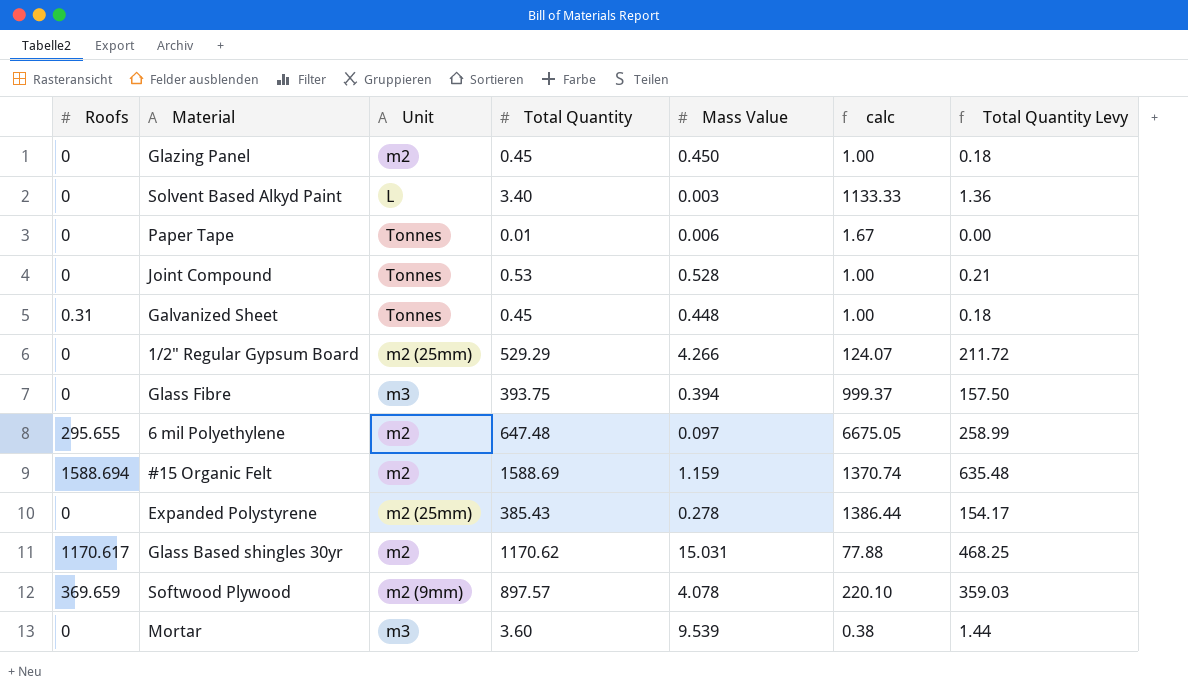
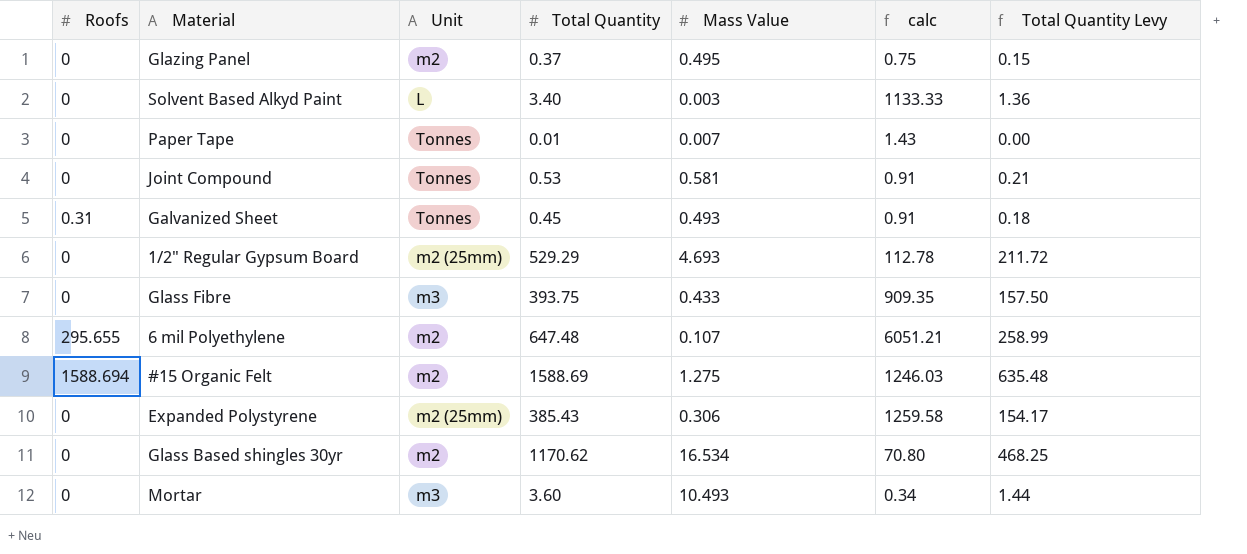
row Softwood Plywood: 369.659 | m2 (9mm) | 897.57 | 4.078 | 220.10 | 359.03 -> none
Glazing Panel | Total Quantity: 0.45 -> 0.37
Glazing Panel | Mass Value: 0.450 -> 0.495
Glazing Panel | calc: 1.00 -> 0.75
Glazing Panel | Total Quantity Levy: 0.18 -> 0.15
Paper Tape | Mass Value: 0.006 -> 0.007
Paper Tape | calc: 1.67 -> 1.43
Joint Compound | Mass Value: 0.528 -> 0.581
Joint Compound | calc: 1.00 -> 0.91
Galvanized Sheet | Mass Value: 0.448 -> 0.493
Galvanized Sheet | calc: 1.00 -> 0.91
1/2" Regular Gypsum Board | Mass Value: 4.266 -> 4.693
1/2" Regular Gypsum Board | calc: 124.07 -> 112.78
Glass Fibre | Mass Value: 0.394 -> 0.433
Glass Fibre | calc: 999.37 -> 909.35
6 mil Polyethylene | Mass Value: 0.097 -> 0.107
6 mil Polyethylene | calc: 6675.05 -> 6051.21
#15 Organic Felt | Mass Value: 1.159 -> 1.275
#15 Organic Felt | calc: 1370.74 -> 1246.03
Expanded Polystyrene | Mass Value: 0.278 -> 0.306
Expanded Polystyrene | calc: 1386.44 -> 1259.58
Glass Based shingles 30yr | Roofs: 1170.617 -> 0
Glass Based shingles 30yr | Mass Value: 15.031 -> 16.534
Glass Based shingles 30yr | calc: 77.88 -> 70.80
Mortar | Mass Value: 9.539 -> 10.493
Mortar | calc: 0.38 -> 0.34

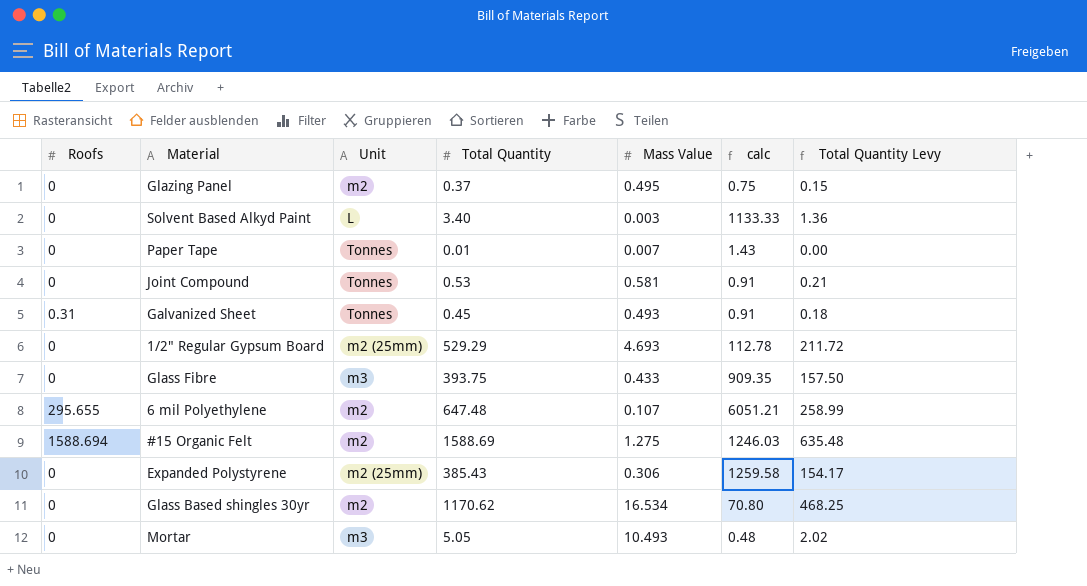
Mortar | Total Quantity: 3.60 -> 5.05
Mortar | calc: 0.34 -> 0.48
Mortar | Total Quantity Levy: 1.44 -> 2.02

